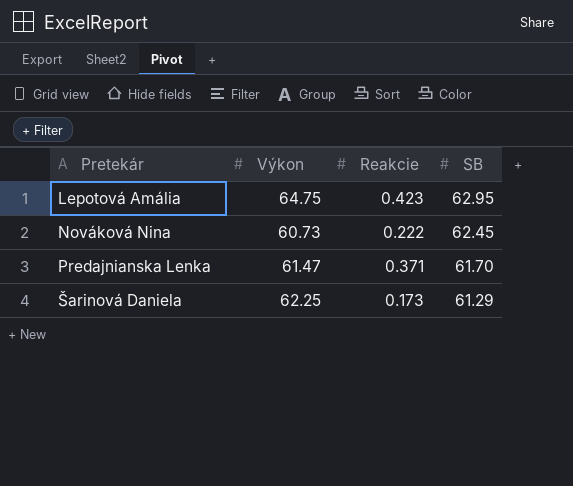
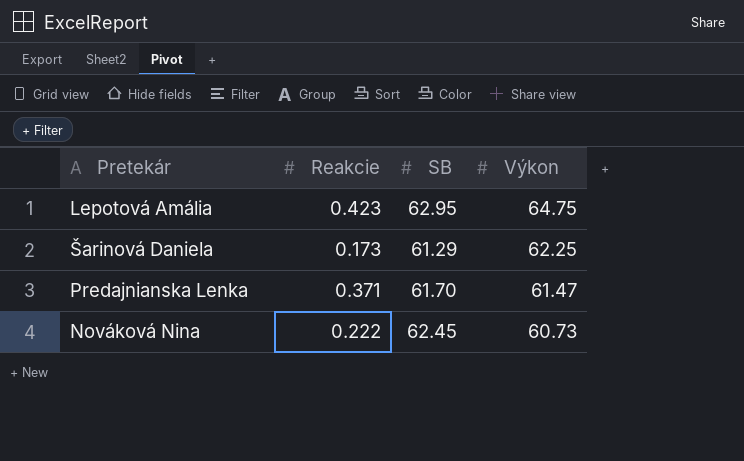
row order: Pretekár ascending -> Výkon descending
column Výkon | position: 2 -> 4

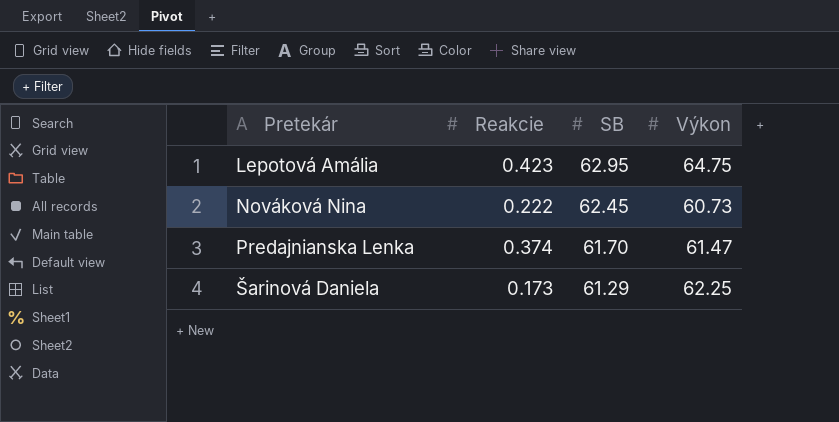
row order: Výkon descending -> Pretekár ascending
Predajnianska Lenka | Reakcie: 0.371 -> 0.374

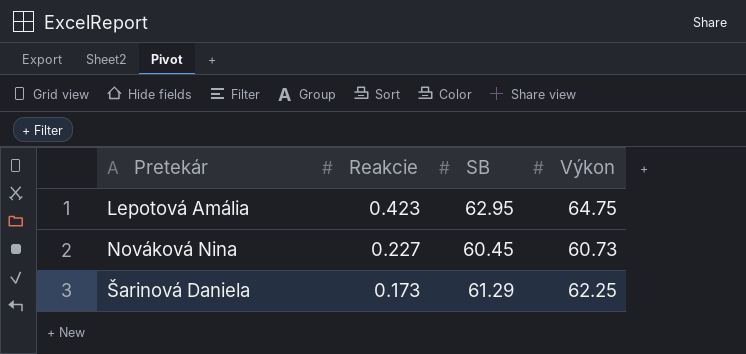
row Predajnianska Lenka: 0.374 | 61.70 | 61.47 -> none
Nováková Nina | Reakcie: 0.222 -> 0.227
Nováková Nina | SB: 62.45 -> 60.45

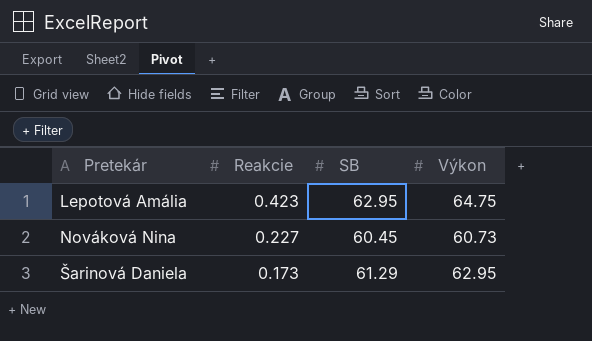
Šarinová Daniela | Výkon: 62.25 -> 62.95

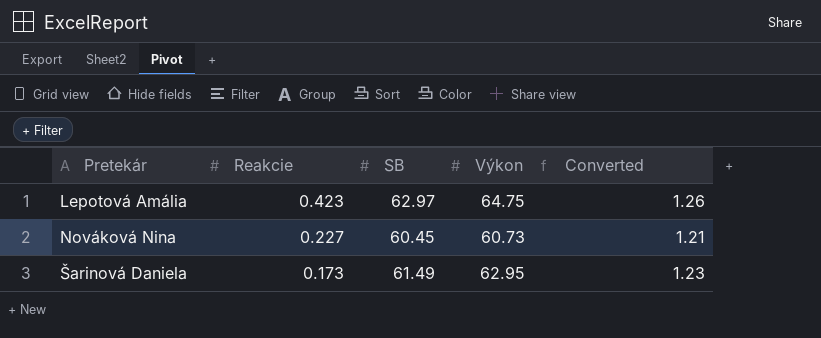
column Converted | formula: none -> [SB] * 0.02
Lepotová Amália | SB: 62.95 -> 62.97
Šarinová Daniela | SB: 61.29 -> 61.49

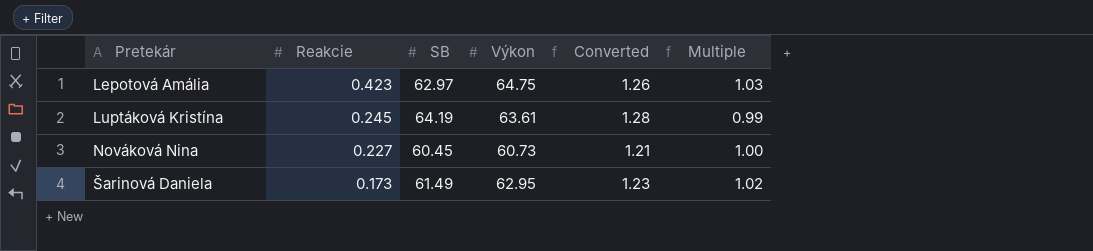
column Multiple | formula: none -> [Výkon] / [SB]
row Luptáková Kristína: none -> 0.245 | 64.19 | 63.61 | 1.28 | 0.99

